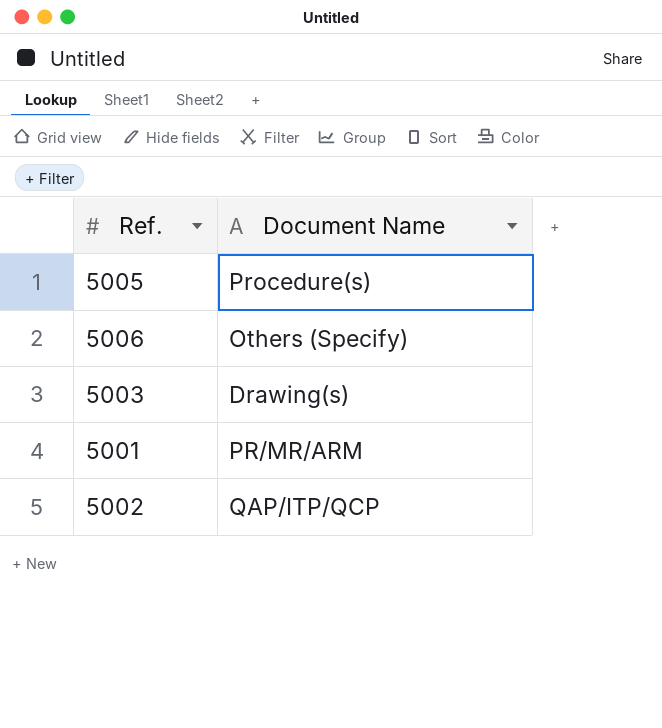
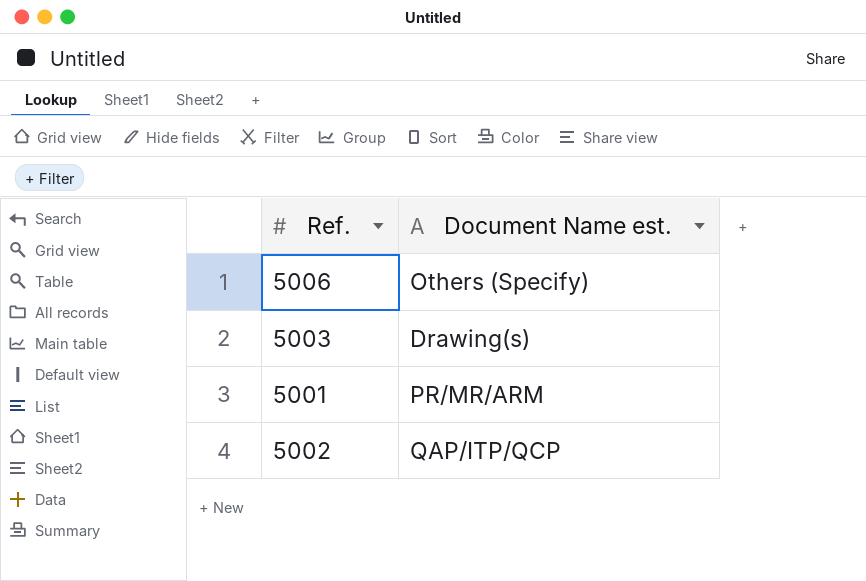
column name: Document Name -> Document Name est.
row 5005: Procedure(s) -> none

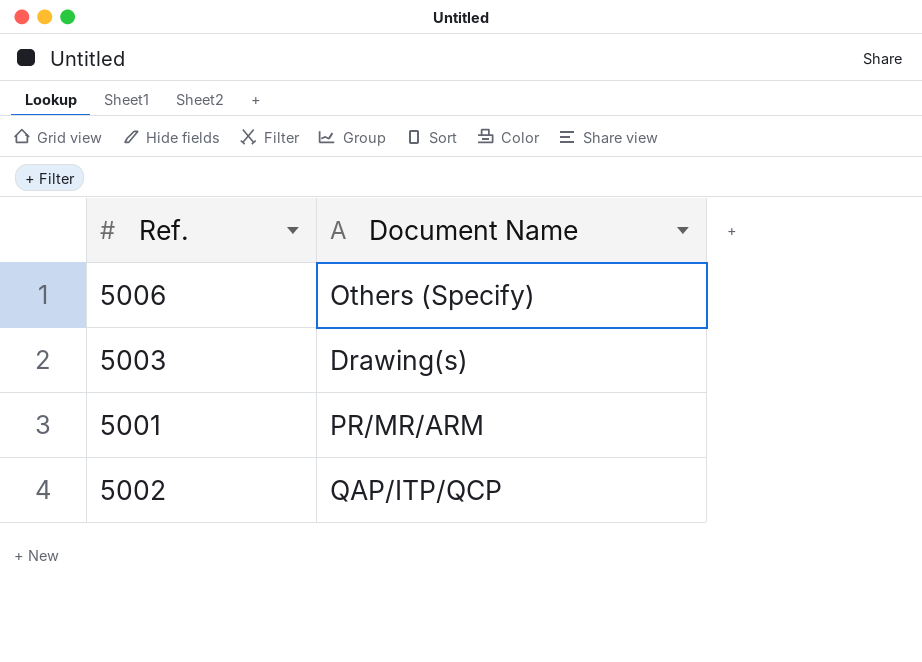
column name: Document Name est. -> Document Name

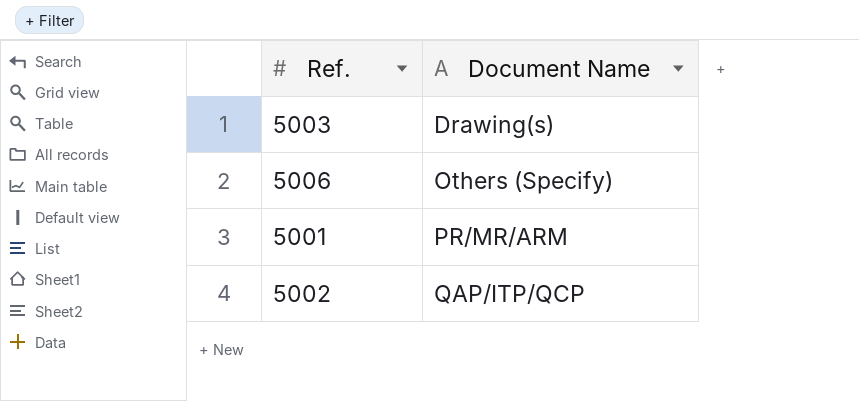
row order: none -> Document Name ascending

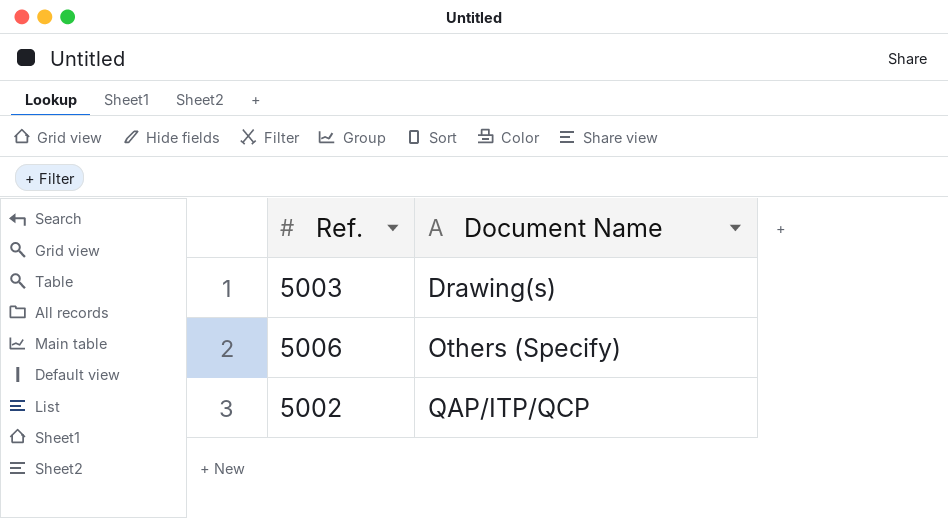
row 5001: PR/MR/ARM -> none

